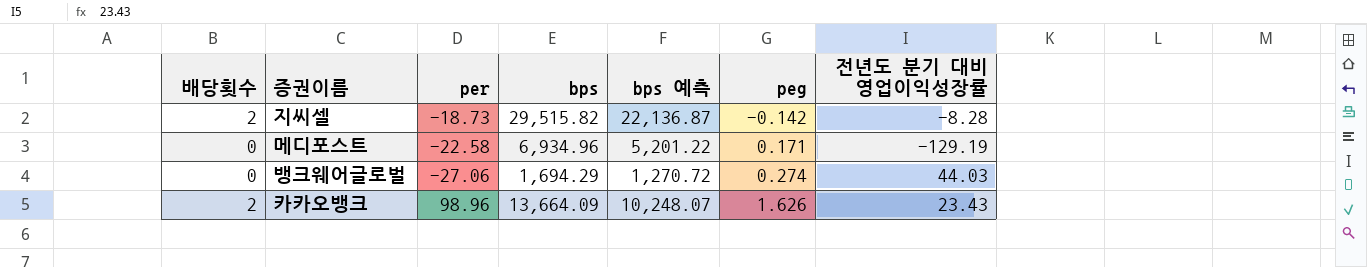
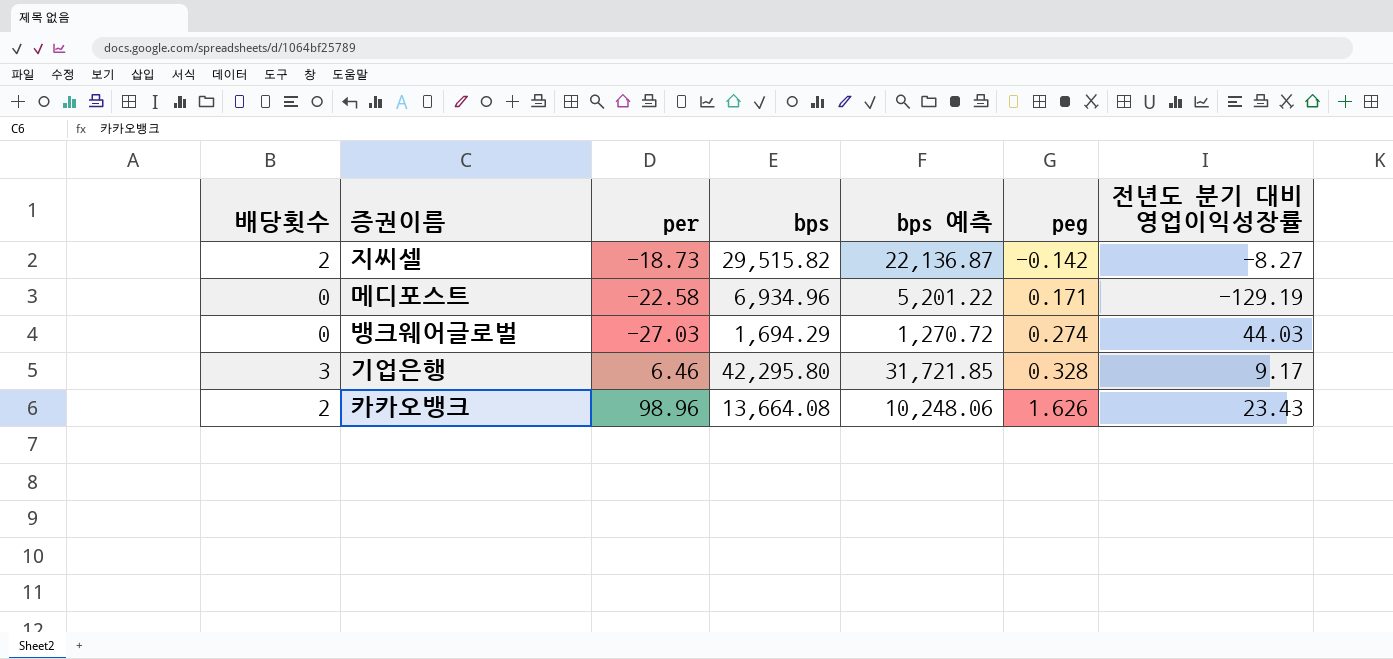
지씨셀 | 전년도 분기 대비 영업이익성장률: -8.28 -> -8.27
뱅크웨어글로벌 | per: -27.06 -> -27.03
row 기업은행: none -> 3 | 6.46 | 42,295.80 | 31,721.85 | 0.328 | 9.17
카카오뱅크 | bps: 13,664.09 -> 13,664.08
카카오뱅크 | bps 예측: 10,248.07 -> 10,248.06

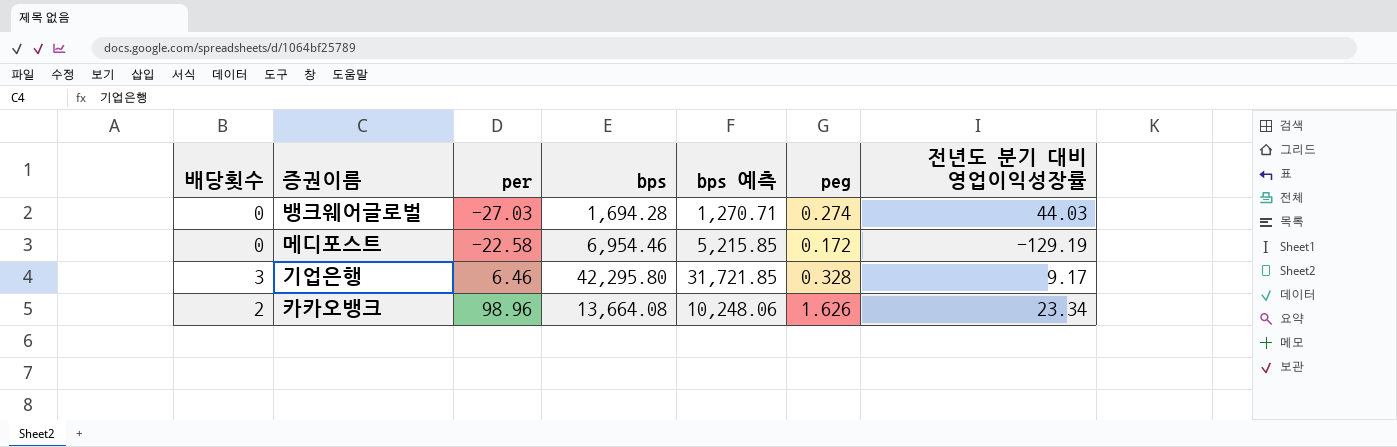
row order: peg ascending -> per ascending
row 지씨셀: 2 | -18.73 | 29,515.82 | 22,136.87 | -0.142 | -8.27 -> none
뱅크웨어글로벌 | bps: 1,694.29 -> 1,694.28
뱅크웨어글로벌 | bps 예측: 1,270.72 -> 1,270.71
메디포스트 | bps: 6,934.96 -> 6,954.46
메디포스트 | bps 예측: 5,201.22 -> 5,215.85
메디포스트 | peg: 0.171 -> 0.172
카카오뱅크 | 전년도 분기 대비 영업이익성장률: 23.43 -> 23.34

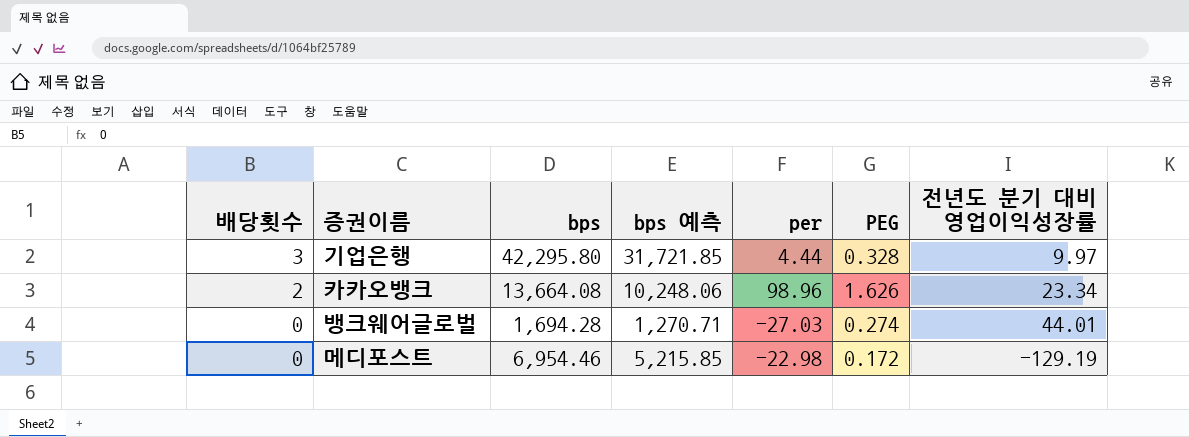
row order: per ascending -> 배당횟수 descending
column per | position: 3 -> 5
column name: peg -> PEG
기업은행 | per: 6.46 -> 4.44
기업은행 | 전년도 분기 대비 영업이익성장률: 9.17 -> 9.97
뱅크웨어글로벌 | 전년도 분기 대비 영업이익성장률: 44.03 -> 44.01
메디포스트 | per: -22.58 -> -22.98

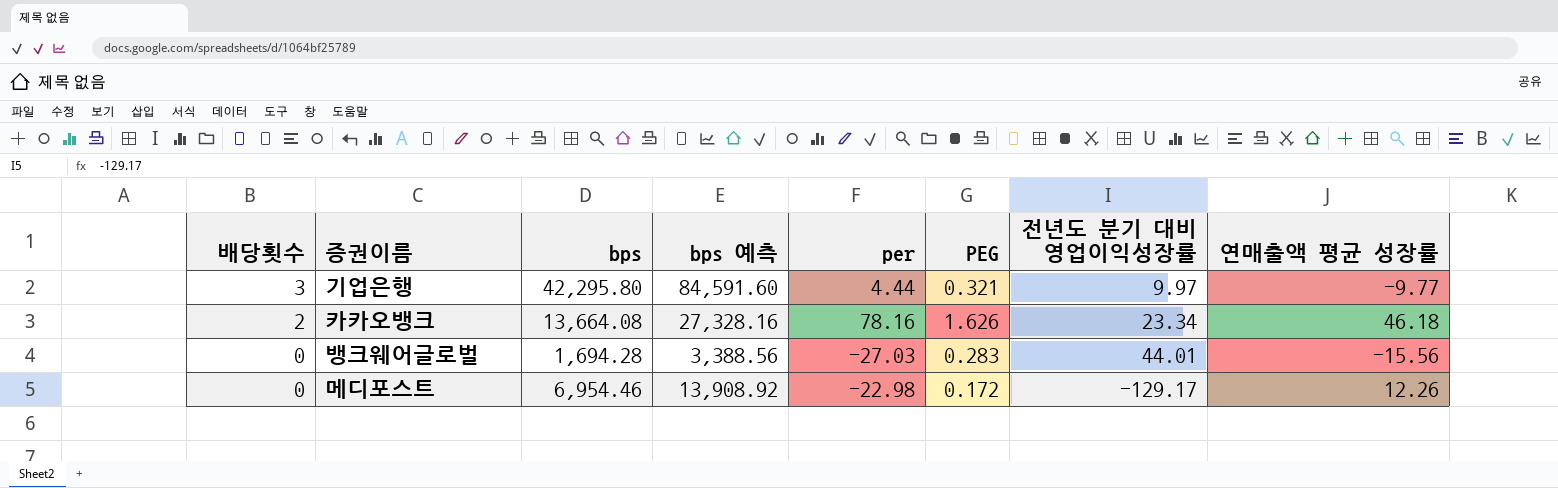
column bps 예측 | formula: [bps] * 0.75 -> [bps] * 2
column 연매출액 평균 성장률 | position: none -> 8
기업은행 | PEG: 0.328 -> 0.321
카카오뱅크 | per: 98.96 -> 78.16
뱅크웨어글로벌 | PEG: 0.274 -> 0.283
메디포스트 | 전년도 분기 대비 영업이익성장률: -129.19 -> -129.17

